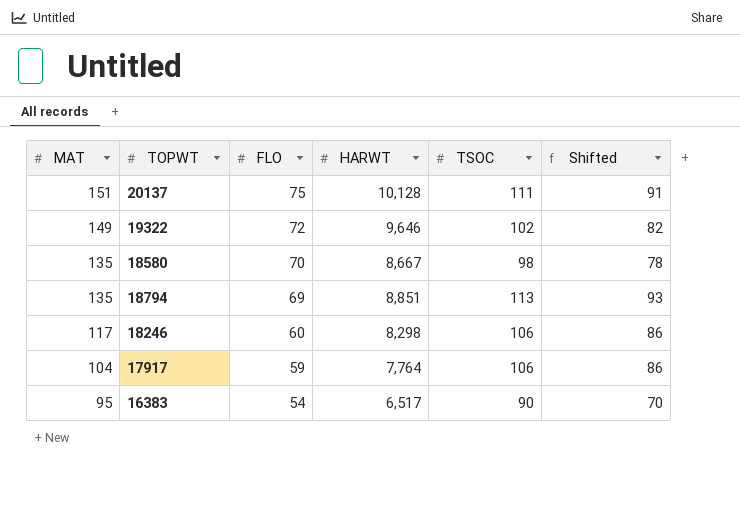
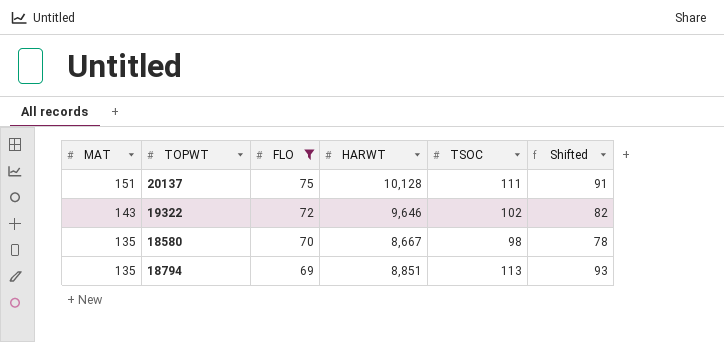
filter: none -> FLO >= 69
19322 | MAT: 149 -> 143

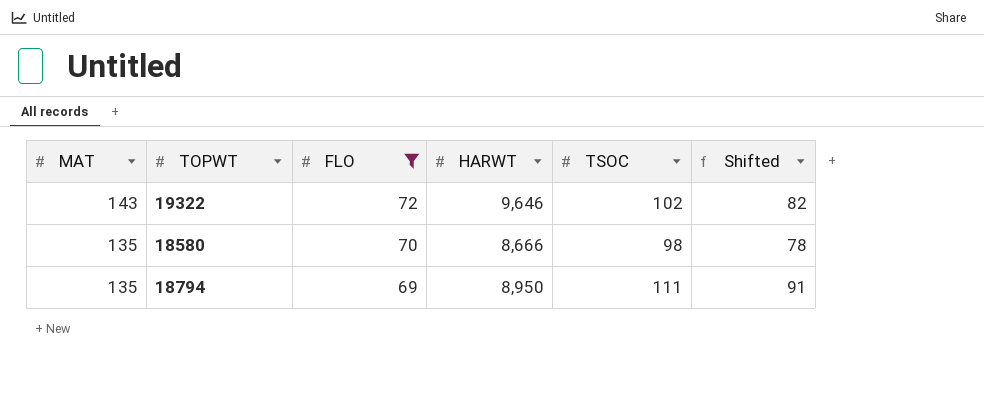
row 20137: 151 | 75 | 10,128 | 111 | 91 -> none
18580 | HARWT: 8,667 -> 8,666
18794 | HARWT: 8,851 -> 8,950
18794 | TSOC: 113 -> 111
18794 | Shifted: 93 -> 91

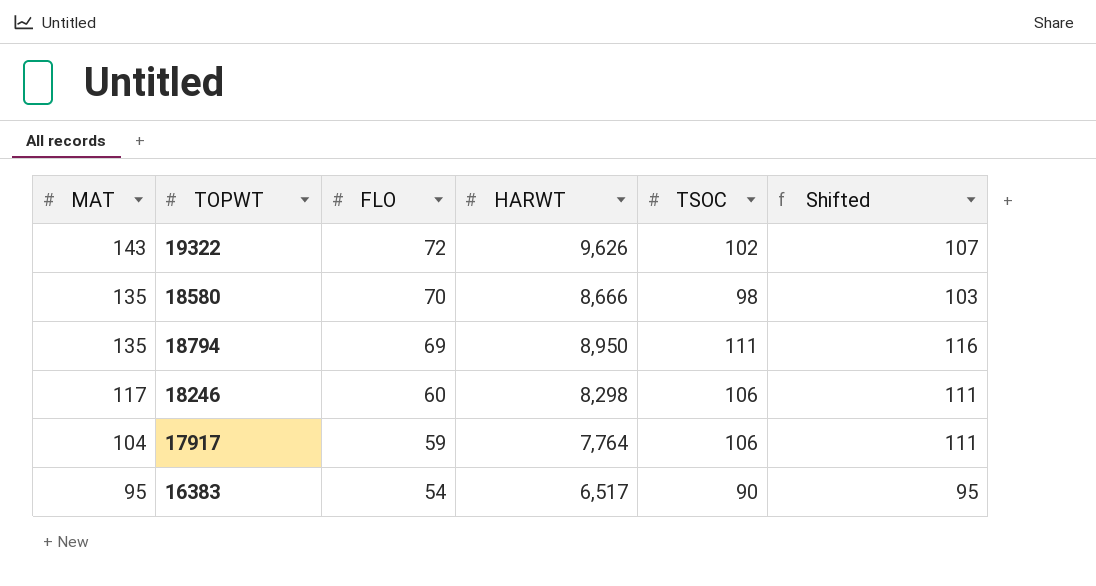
filter: FLO >= 69 -> none
column Shifted | formula: [TSOC] - 20 -> [TSOC] + 5
19322 | HARWT: 9,646 -> 9,626

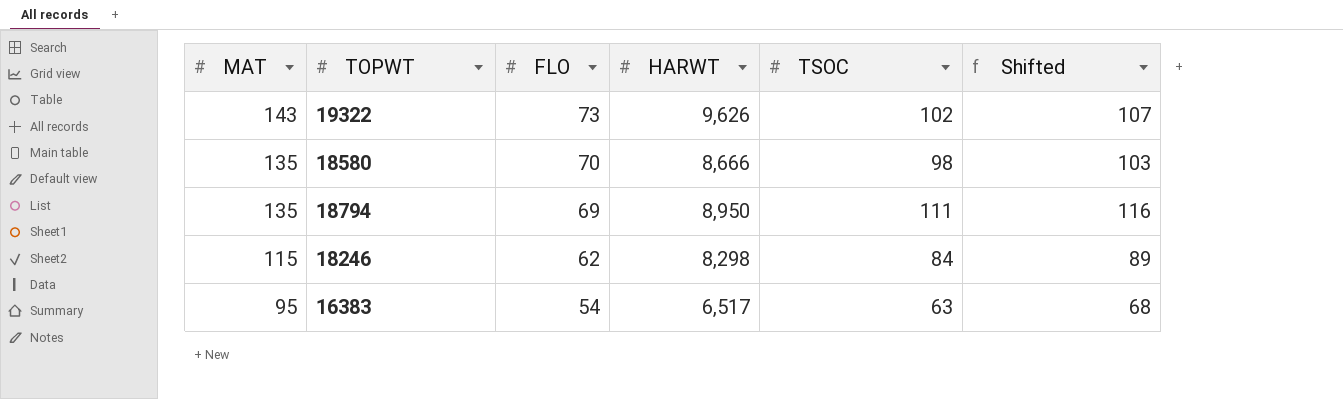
row 17917: 104 | 59 | 7,764 | 106 | 111 -> none
19322 | FLO: 72 -> 73
18246 | MAT: 117 -> 115
18246 | FLO: 60 -> 62
18246 | TSOC: 106 -> 84
18246 | Shifted: 111 -> 89
16383 | TSOC: 90 -> 63
16383 | Shifted: 95 -> 68

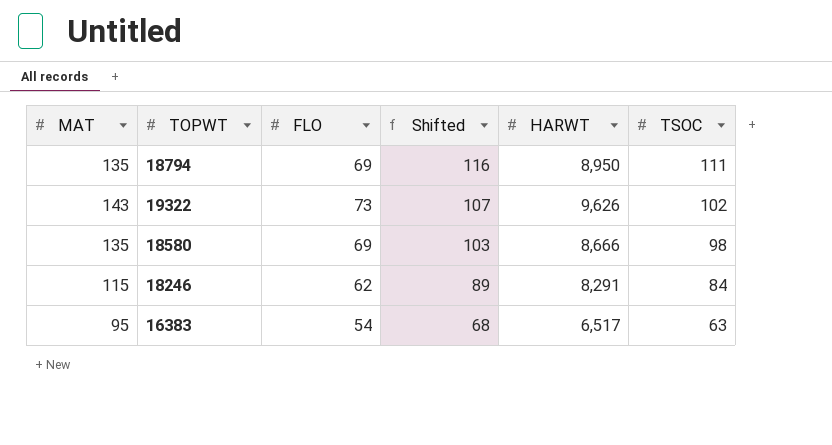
row order: MAT descending -> Shifted descending
column Shifted | position: 6 -> 4
18580 | FLO: 70 -> 69
18246 | HARWT: 8,298 -> 8,291

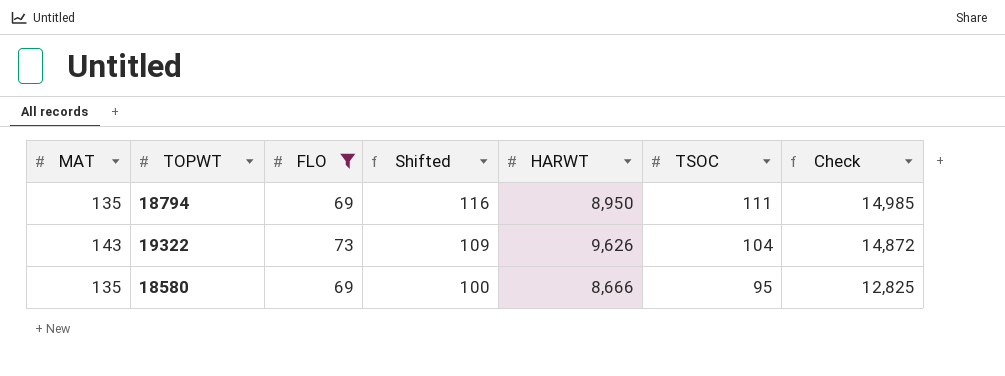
filter: none -> FLO >= 69
column Check | formula: none -> [MAT] * [TSOC]
19322 | Shifted: 107 -> 109
19322 | TSOC: 102 -> 104
18580 | Shifted: 103 -> 100
18580 | TSOC: 98 -> 95

